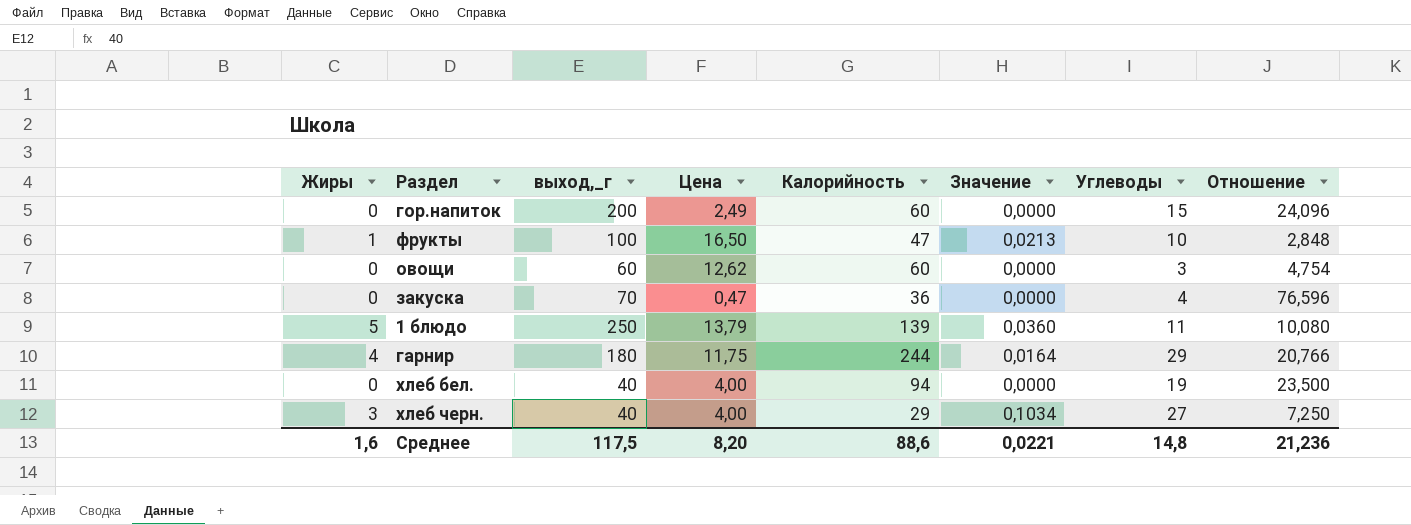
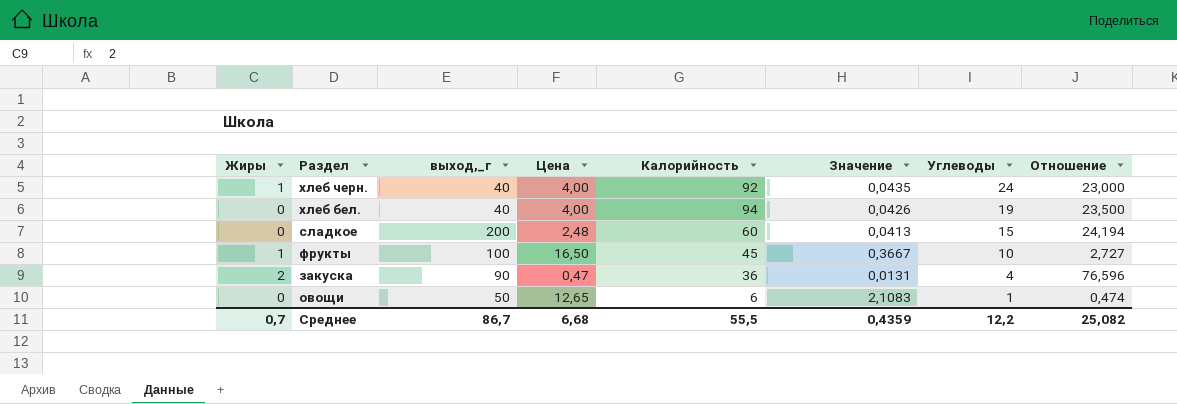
row order: none -> Углеводы descending
column Значение | formula: [Жиры] / [Калорийность] -> [Цена] / [Калорийность]
row гор.напиток: 0 | 200 | 2,49 | 60 | 0,0000 | 15 | 24,096 -> none
row 1 блюдо: 5 | 250 | 13,79 | 139 | 0,0360 | 11 | 10,080 -> none
row гарнир: 4 | 180 | 11,75 | 244 | 0,0164 | 29 | 20,766 -> none
хлеб черн. | Жиры: 3 -> 1
хлеб черн. | Калорийность: 29 -> 92
хлеб черн. | Углеводы: 27 -> 24
хлеб черн. | Отношение: 7,250 -> 23,000
row сладкое: none -> 0 | 200 | 2,48 | 60 | 0,0413 | 15 | 24,194
фрукты | Калорийность: 47 -> 45
фрукты | Отношение: 2,848 -> 2,727
закуска | Жиры: 0 -> 2
закуска | выход,_г: 70 -> 90
овощи | выход,_г: 60 -> 50
овощи | Цена: 12,62 -> 12,65
овощи | Калорийность: 60 -> 6
овощи | Углеводы: 3 -> 1
овощи | Отношение: 4,754 -> 0,474
Среднее | Жиры: 1,6 -> 0,7
Среднее | выход,_г: 117,5 -> 86,7
Среднее | Цена: 8,20 -> 6,68
Среднее | Калорийность: 88,6 -> 55,5
Среднее | Значение: 0,0221 -> 0,4359
Среднее | Углеводы: 14,8 -> 12,2
Среднее | Отношение: 21,236 -> 25,082

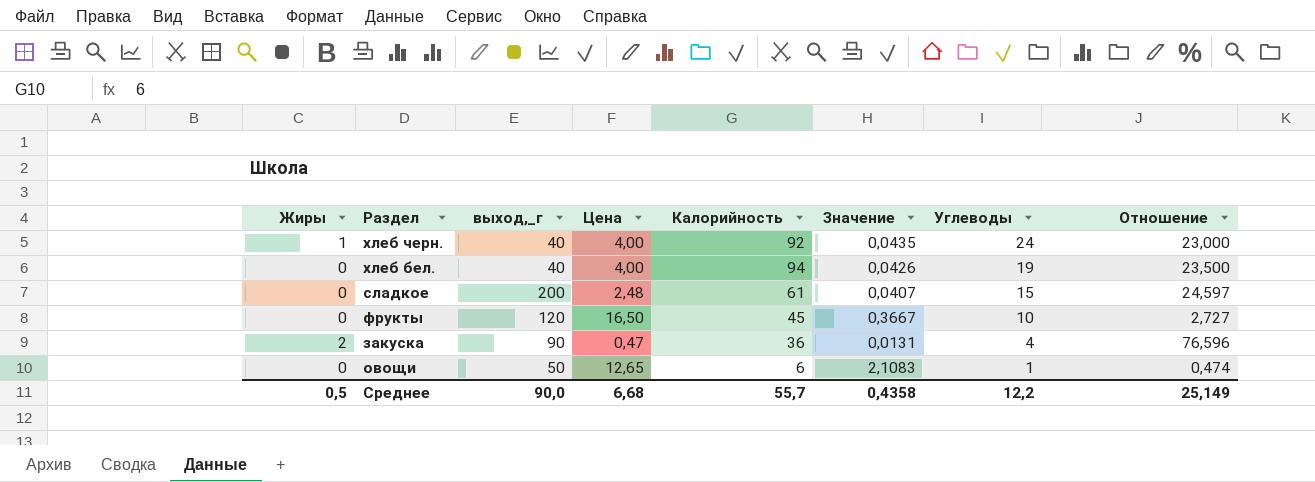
сладкое | Калорийность: 60 -> 61
сладкое | Значение: 0,0413 -> 0,0407
сладкое | Отношение: 24,194 -> 24,597
фрукты | Жиры: 1 -> 0
фрукты | выход,_г: 100 -> 120
Среднее | Жиры: 0,7 -> 0,5
Среднее | выход,_г: 86,7 -> 90,0
Среднее | Калорийность: 55,5 -> 55,7
Среднее | Значение: 0,4359 -> 0,4358
Среднее | Отношение: 25,082 -> 25,149

